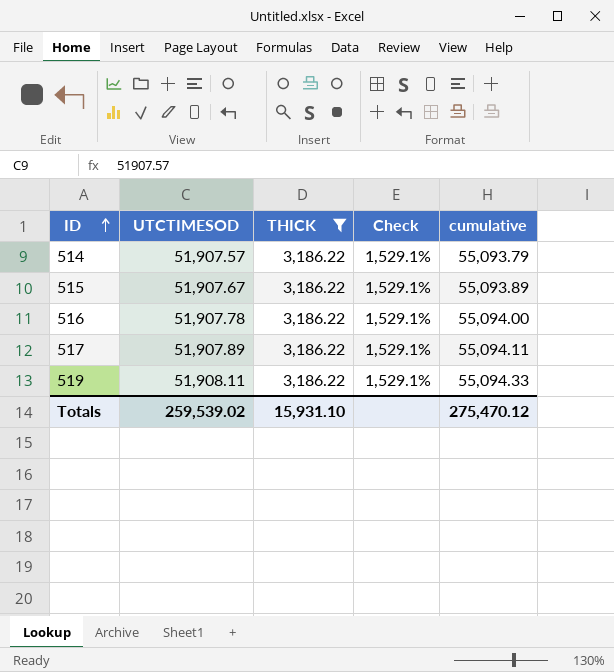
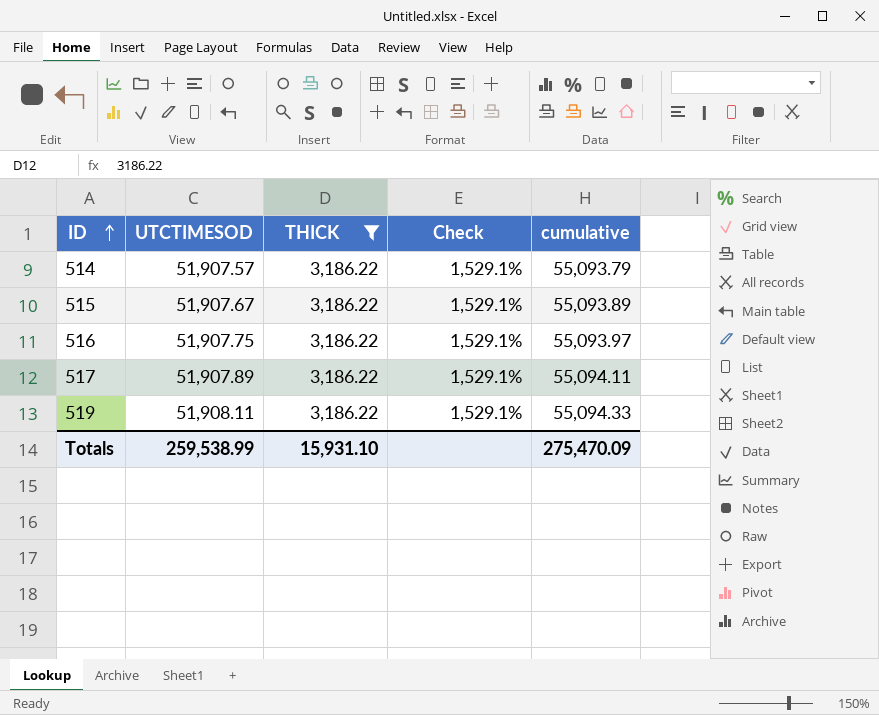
516 | UTCTIMESOD: 51,907.78 -> 51,907.75
516 | cumulative: 55,094.00 -> 55,093.97
Totals | UTCTIMESOD: 259,539.02 -> 259,538.99
Totals | cumulative: 275,470.12 -> 275,470.09

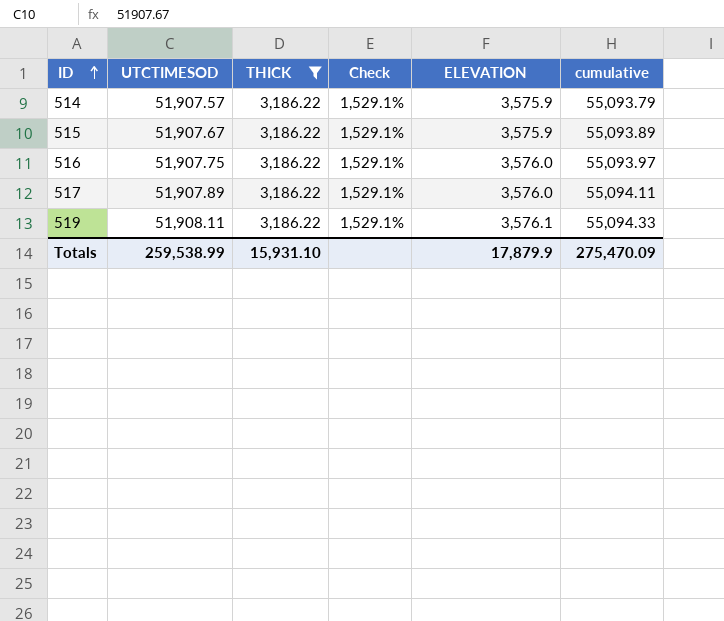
column ELEVATION | position: none -> 5

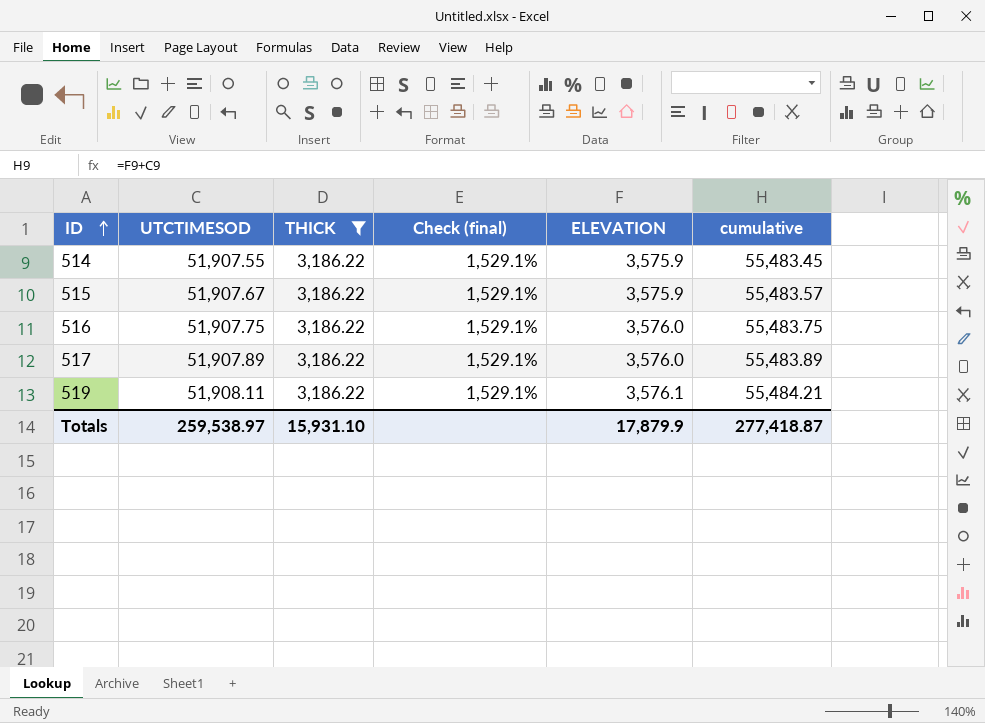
column name: Check -> Check (final)
column cumulative | formula: [UTCTIMESOD] + [THICK] -> [UTCTIMESOD] + [ELEVATION]
514 | UTCTIMESOD: 51,907.57 -> 51,907.55
Totals | UTCTIMESOD: 259,538.99 -> 259,538.97
Totals | cumulative: 275,470.09 -> 277,418.87

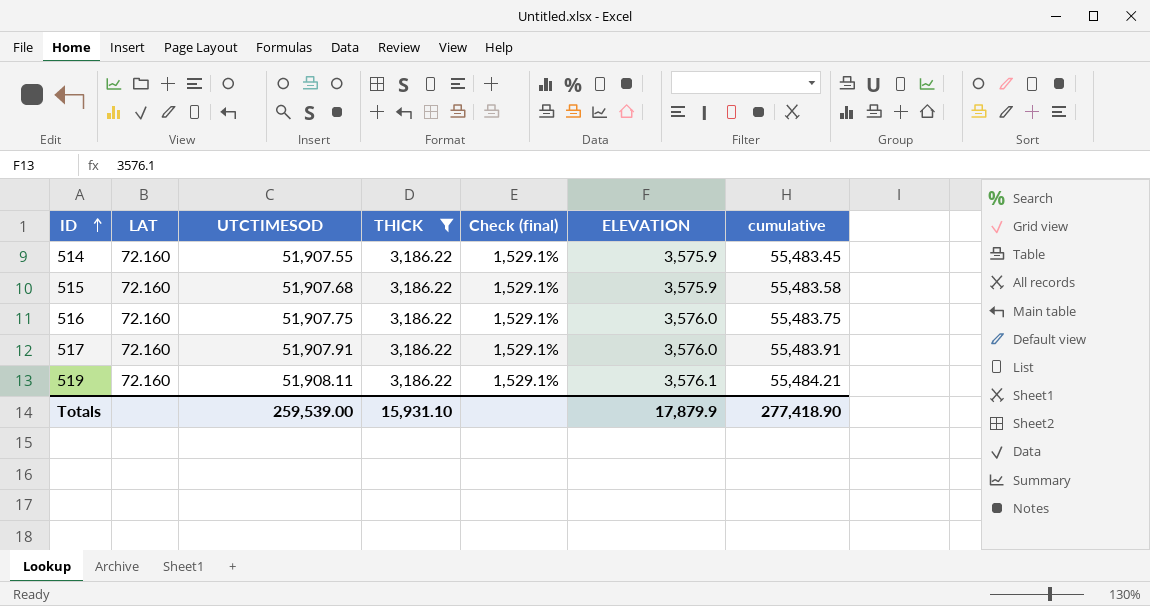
column LAT | position: none -> 2
515 | UTCTIMESOD: 51,907.67 -> 51,907.68
515 | cumulative: 55,483.57 -> 55,483.58
517 | UTCTIMESOD: 51,907.89 -> 51,907.91
517 | cumulative: 55,483.89 -> 55,483.91
Totals | UTCTIMESOD: 259,538.97 -> 259,539.00
Totals | cumulative: 277,418.87 -> 277,418.90

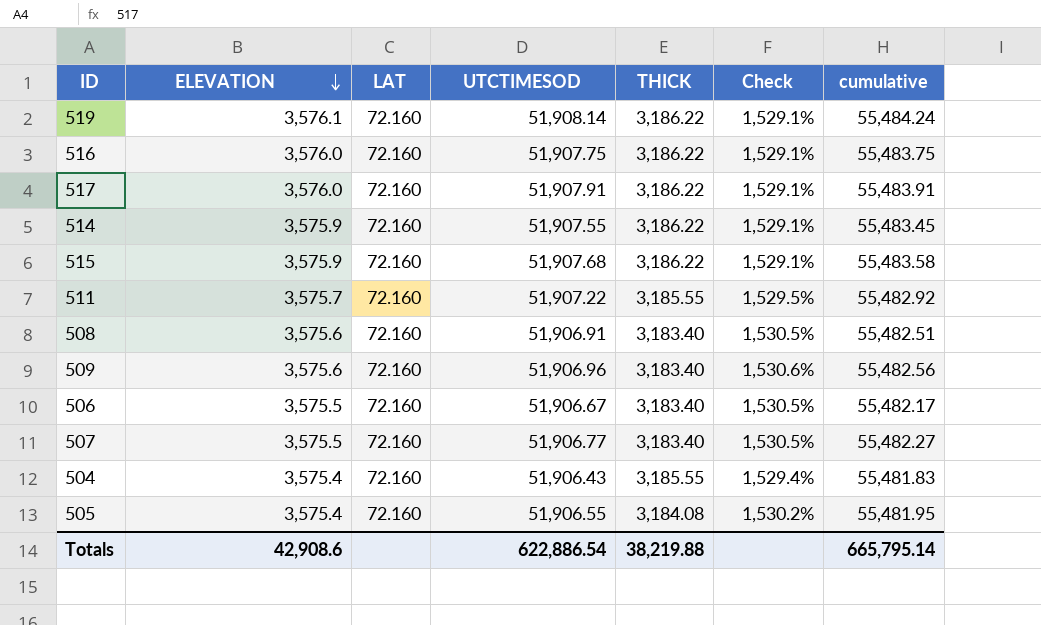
filter: THICK = 3,186.22 -> none
row order: ID ascending -> ELEVATION descending
column ELEVATION | position: 6 -> 2
column name: Check (final) -> Check
519 | UTCTIMESOD: 51,908.11 -> 51,908.14
519 | cumulative: 55,484.21 -> 55,484.24
Totals | ELEVATION: 17,879.9 -> 42,908.6
Totals | UTCTIMESOD: 259,539.00 -> 622,886.54
Totals | THICK: 15,931.10 -> 38,219.88
Totals | cumulative: 277,418.90 -> 665,795.14

